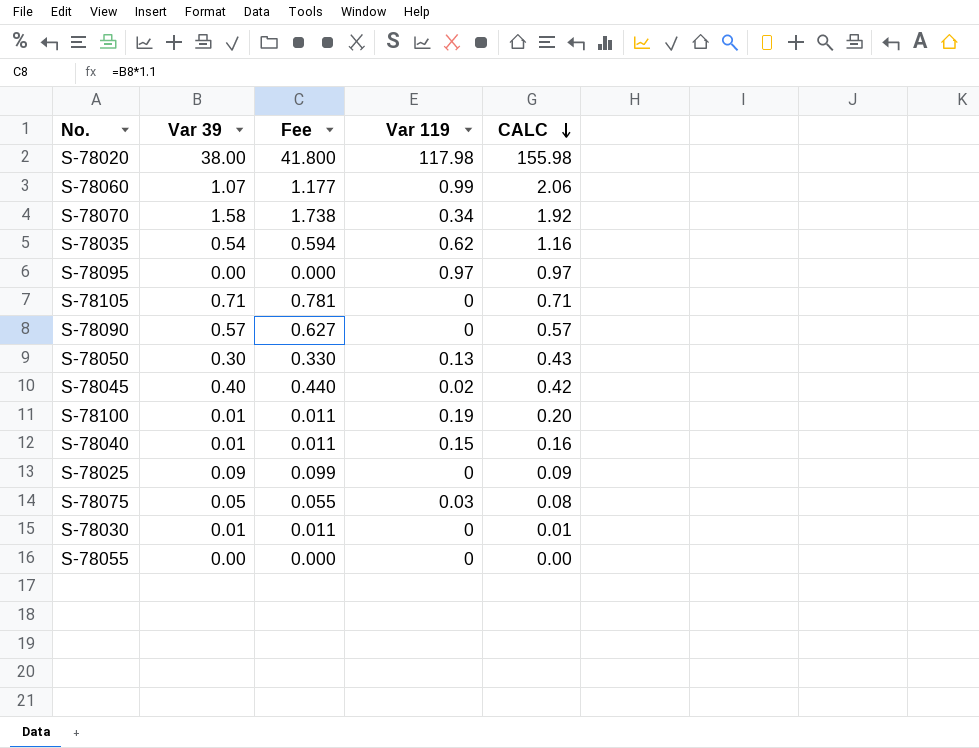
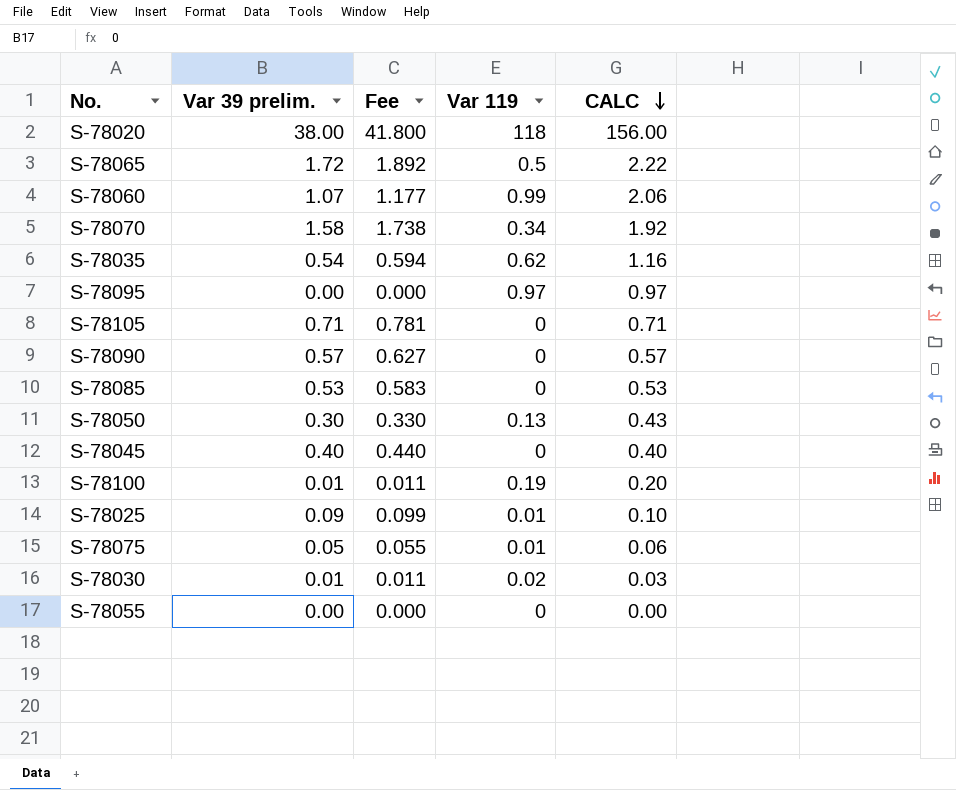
column name: Var 39 -> Var 39 prelim.
row S-78040: 0.01 | 0.011 | 0.15 | 0.16 -> none
S-78020 | Var 119: 117.98 -> 118
S-78020 | CALC: 155.98 -> 156.00
row S-78065: none -> 1.72 | 1.892 | 0.5 | 2.22
row S-78085: none -> 0.53 | 0.583 | 0 | 0.53
S-78045 | Var 119: 0.02 -> 0
S-78045 | CALC: 0.42 -> 0.40
S-78025 | Var 119: 0 -> 0.01
S-78025 | CALC: 0.09 -> 0.10
S-78075 | Var 119: 0.03 -> 0.01
S-78075 | CALC: 0.08 -> 0.06
S-78030 | Var 119: 0 -> 0.02
S-78030 | CALC: 0.01 -> 0.03

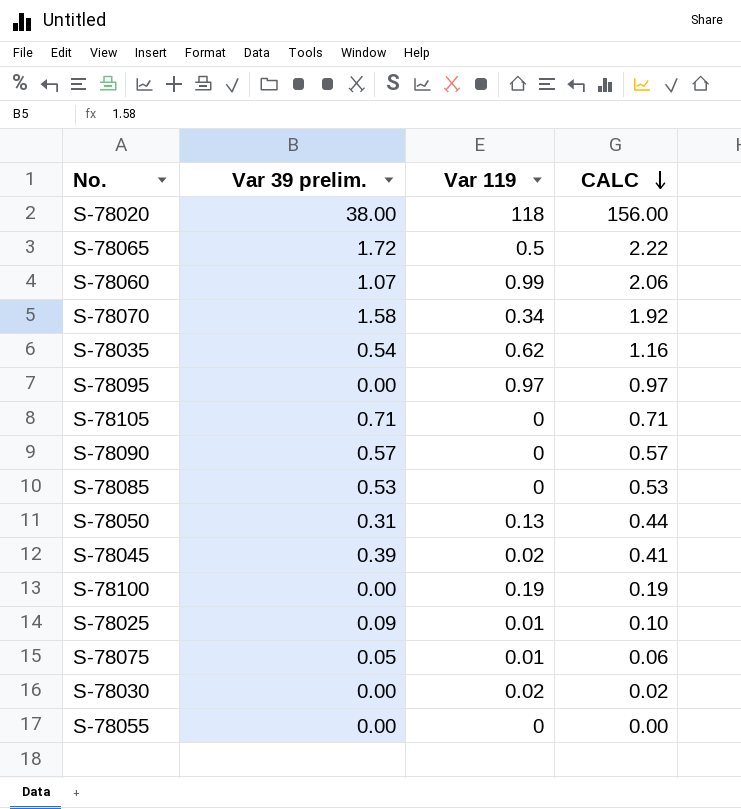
column Fee | formula: [Var 39 prelim.] * 1.1 -> none
S-78050 | Var 39 prelim.: 0.30 -> 0.31
S-78050 | CALC: 0.43 -> 0.44
S-78045 | Var 39 prelim.: 0.40 -> 0.39
S-78045 | Var 119: 0 -> 0.02
S-78045 | CALC: 0.40 -> 0.41
S-78100 | Var 39 prelim.: 0.01 -> 0.00
S-78100 | CALC: 0.20 -> 0.19
S-78030 | Var 39 prelim.: 0.01 -> 0.00
S-78030 | CALC: 0.03 -> 0.02

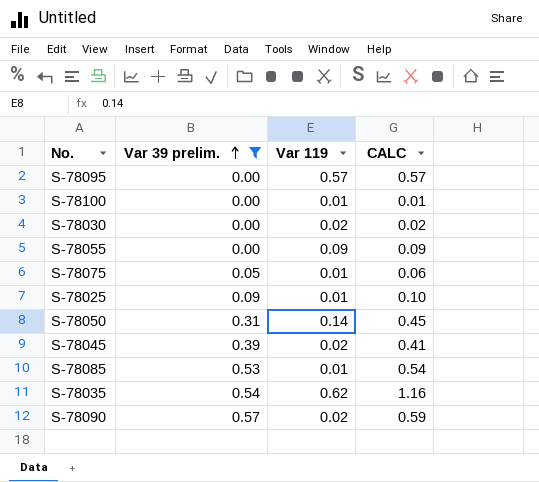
filter: none -> Var 39 prelim. <= 0.57
row order: CALC descending -> Var 39 prelim. ascending
S-78095 | Var 119: 0.97 -> 0.57
S-78095 | CALC: 0.97 -> 0.57
S-78100 | Var 119: 0.19 -> 0.01
S-78100 | CALC: 0.19 -> 0.01
S-78055 | Var 119: 0 -> 0.09
S-78055 | CALC: 0.00 -> 0.09
S-78050 | Var 119: 0.13 -> 0.14
S-78050 | CALC: 0.44 -> 0.45
S-78085 | Var 119: 0 -> 0.01
S-78085 | CALC: 0.53 -> 0.54
S-78090 | Var 119: 0 -> 0.02
S-78090 | CALC: 0.57 -> 0.59

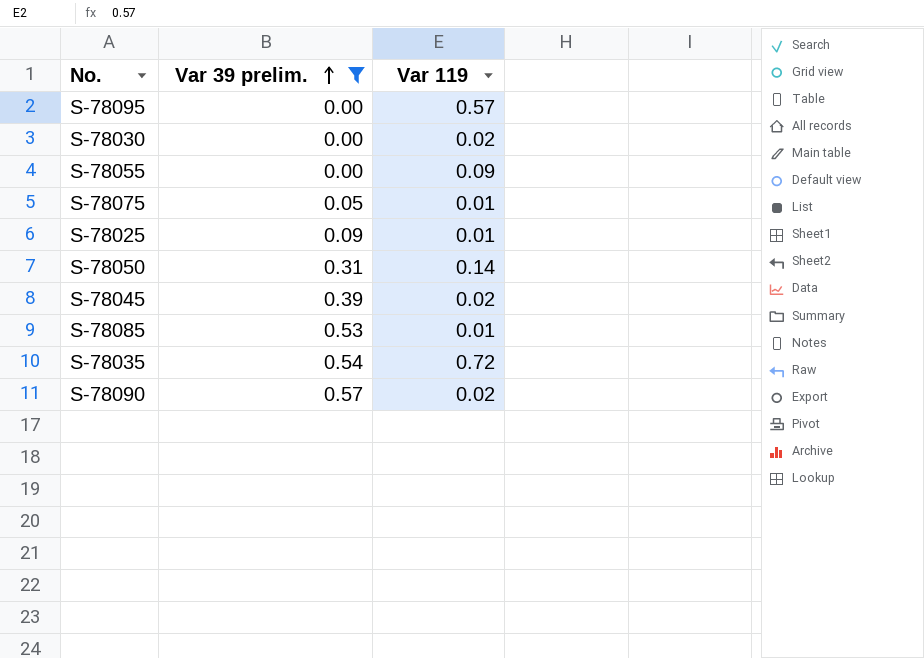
column CALC | formula: [Var 39 prelim.] + [Var 119] -> none
row S-78100: 0.00 | 0.01 | 0.01 -> none
S-78035 | Var 119: 0.62 -> 0.72

